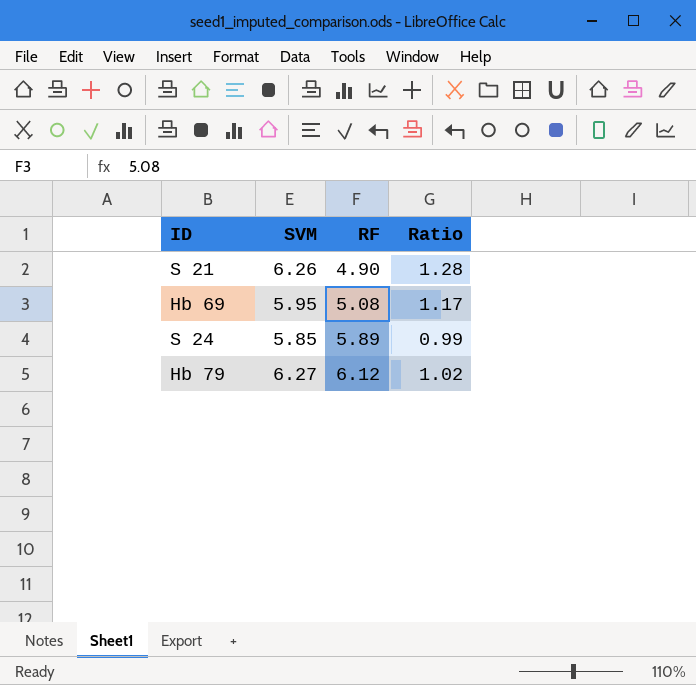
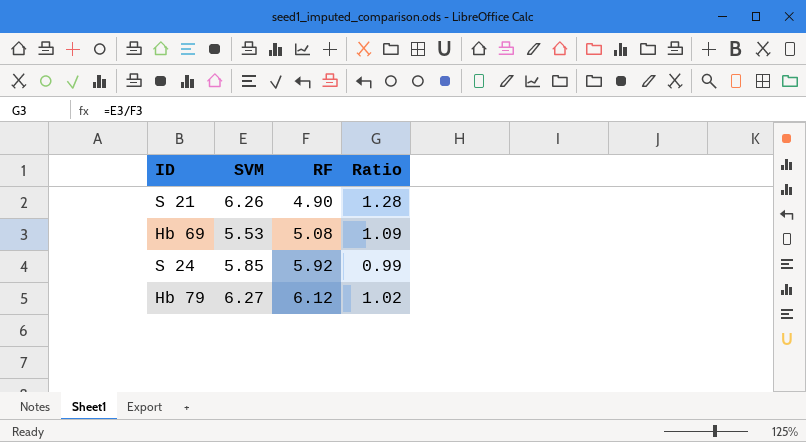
Hb 69 | SVM: 5.95 -> 5.53
Hb 69 | Ratio: 1.17 -> 1.09
S 24 | RF: 5.89 -> 5.92

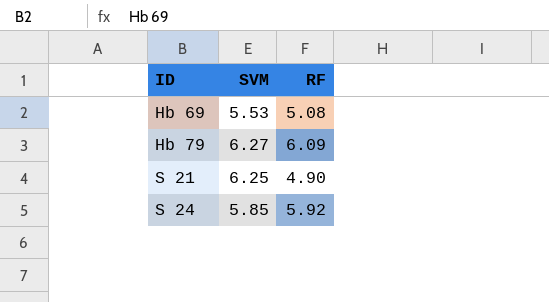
row order: RF ascending -> ID ascending
column Ratio | formula: [SVM] / [RF] -> none
Hb 79 | RF: 6.12 -> 6.09
S 21 | SVM: 6.26 -> 6.25

